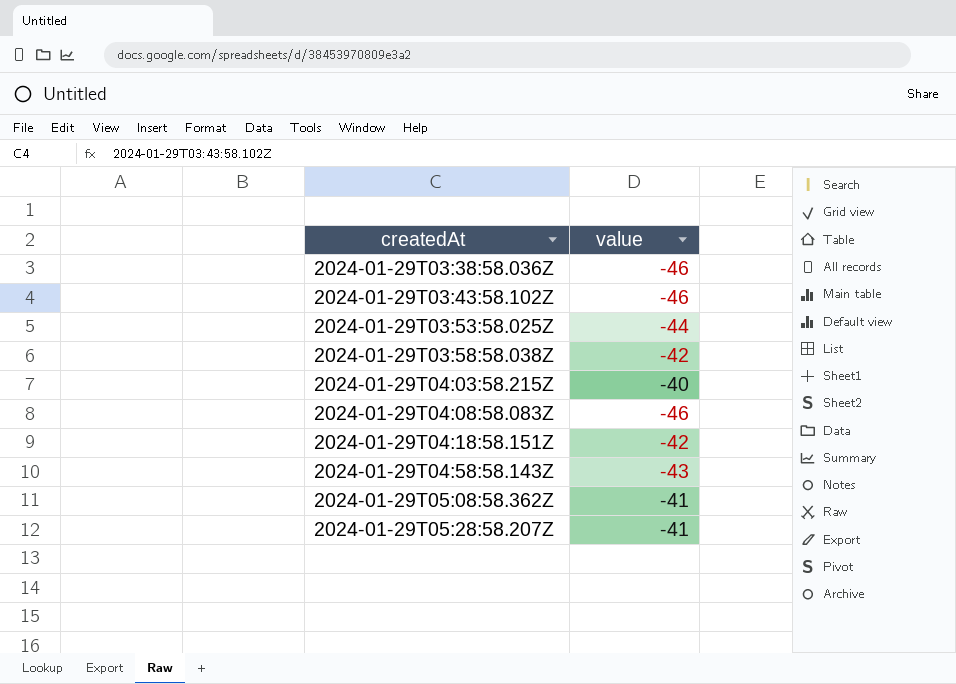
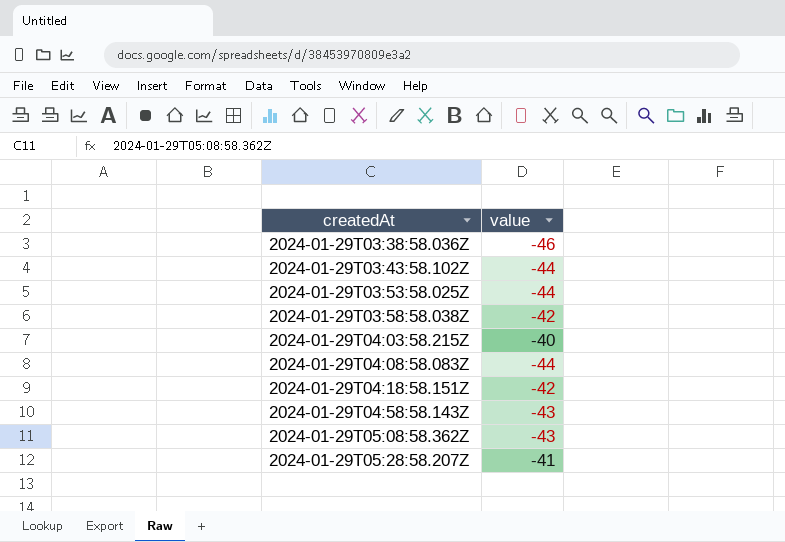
2024-01-29T03:43:58.102Z | value: -46 -> -44
2024-01-29T04:08:58.083Z | value: -46 -> -44
2024-01-29T05:08:58.362Z | value: -41 -> -43

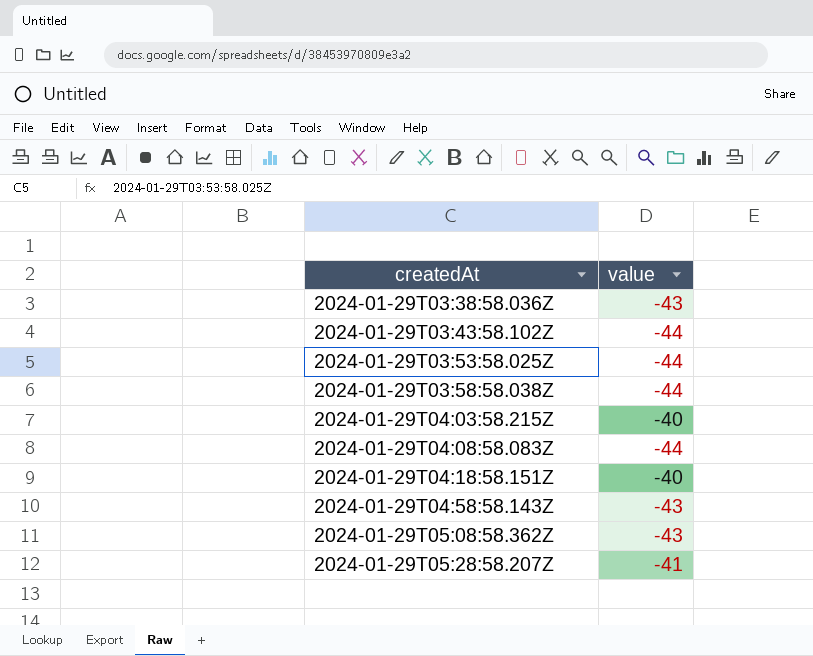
2024-01-29T03:38:58.036Z | value: -46 -> -43
2024-01-29T03:58:58.038Z | value: -42 -> -44
2024-01-29T04:18:58.151Z | value: -42 -> -40

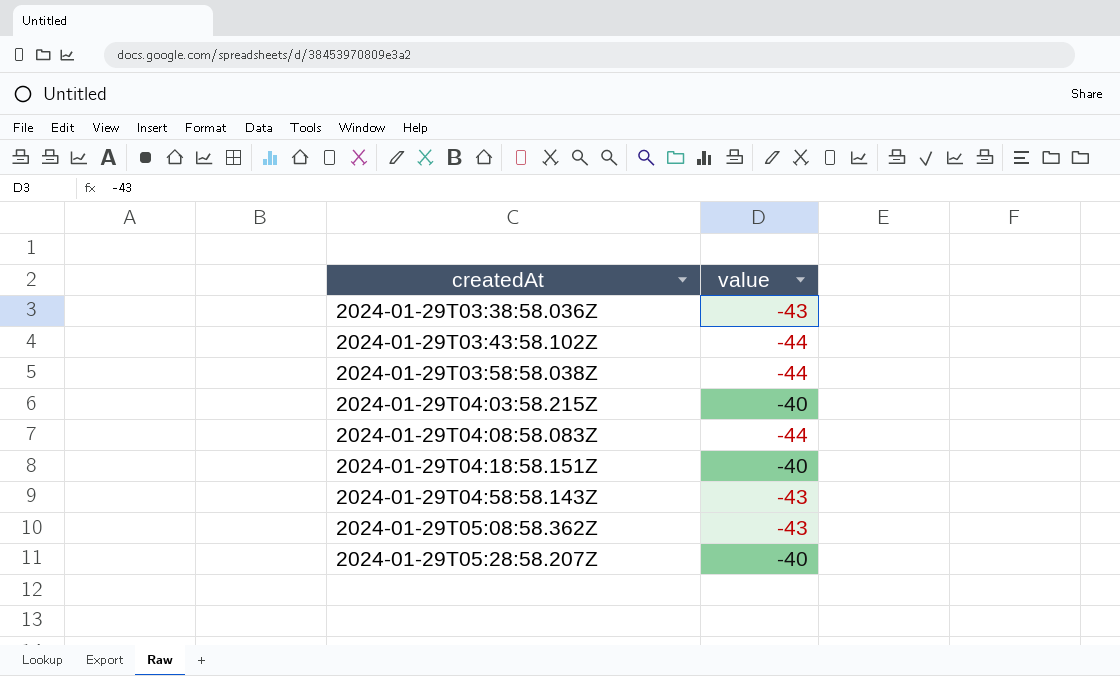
row 2024-01-29T03:53:58.025Z: -44 -> none
2024-01-29T05:28:58.207Z | value: -41 -> -40

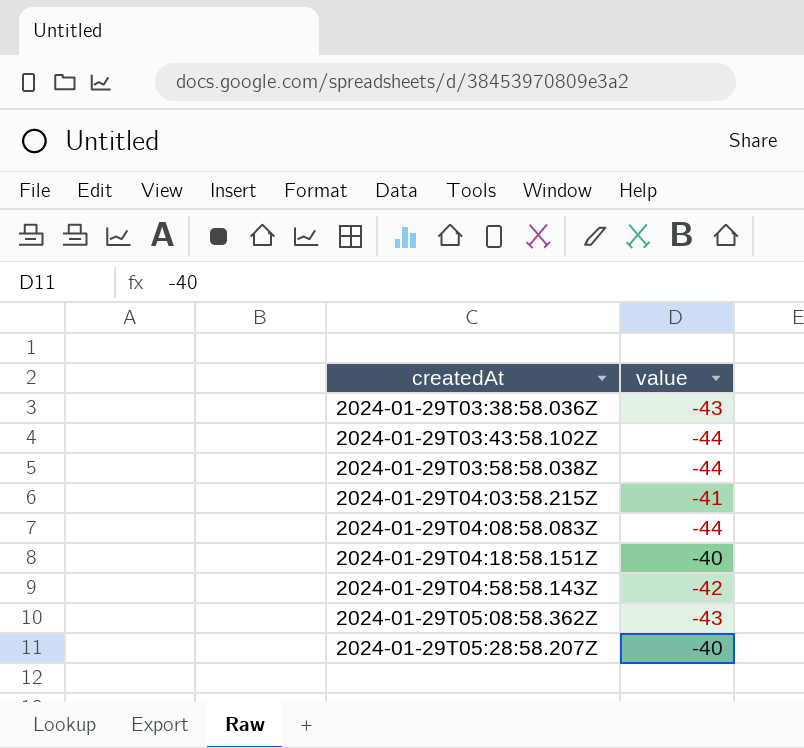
2024-01-29T04:03:58.215Z | value: -40 -> -41
2024-01-29T04:58:58.143Z | value: -43 -> -42

